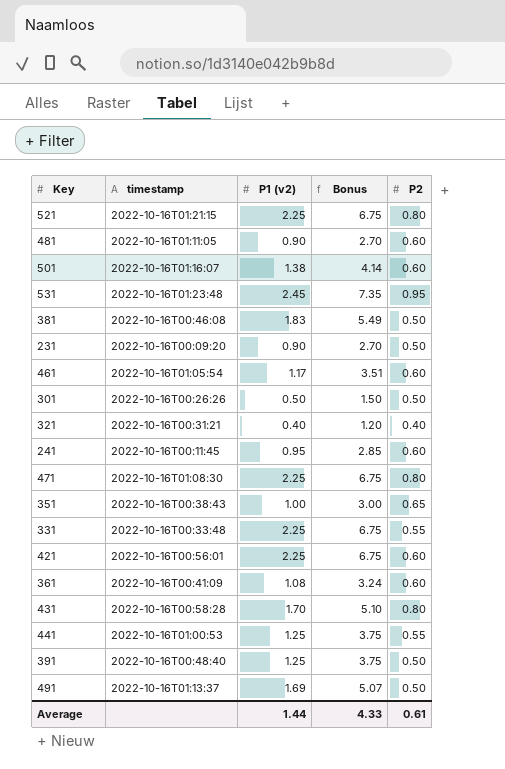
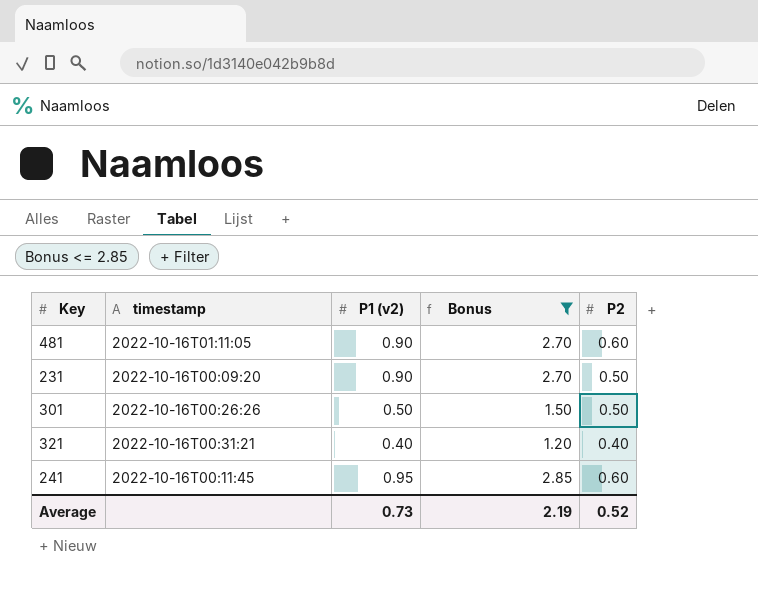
filter: none -> Bonus <= 2.85
Average | P1 (v2): 1.44 -> 0.73
Average | Bonus: 4.33 -> 2.19
Average | P2: 0.61 -> 0.52

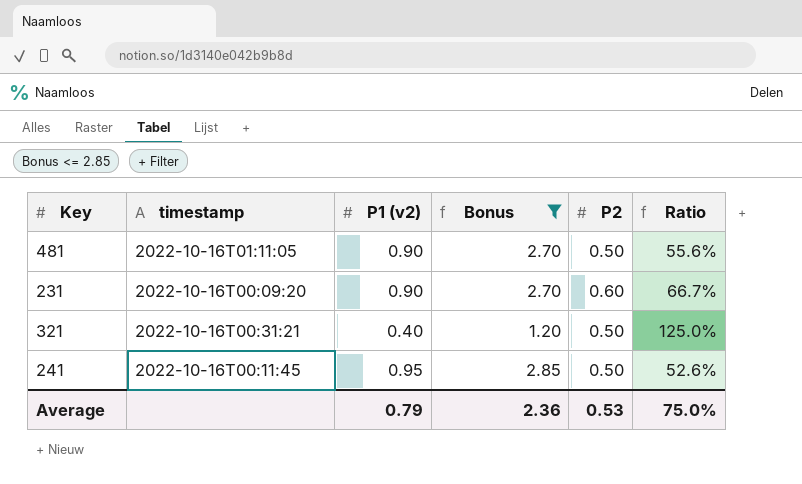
column Ratio | formula: none -> [P2] / [P1 (v2)]
row 301: 2022-10-16T00:26:26 | 0.50 | 1.50 | 0.50 -> none
481 | P2: 0.60 -> 0.50
231 | P2: 0.50 -> 0.60
321 | P2: 0.40 -> 0.50
241 | P2: 0.60 -> 0.50
Average | P1 (v2): 0.73 -> 0.79
Average | Bonus: 2.19 -> 2.36
Average | P2: 0.52 -> 0.53

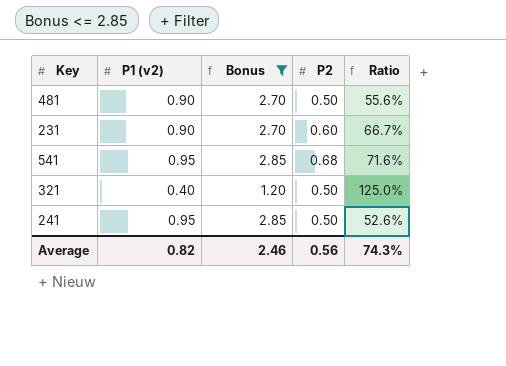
column timestamp | position: 2 -> none
row 541: none -> 0.95 | 2.85 | 0.68 | 71.6%
Average | P1 (v2): 0.79 -> 0.82
Average | Bonus: 2.36 -> 2.46
Average | P2: 0.53 -> 0.56
Average | Ratio: 75.0% -> 74.3%

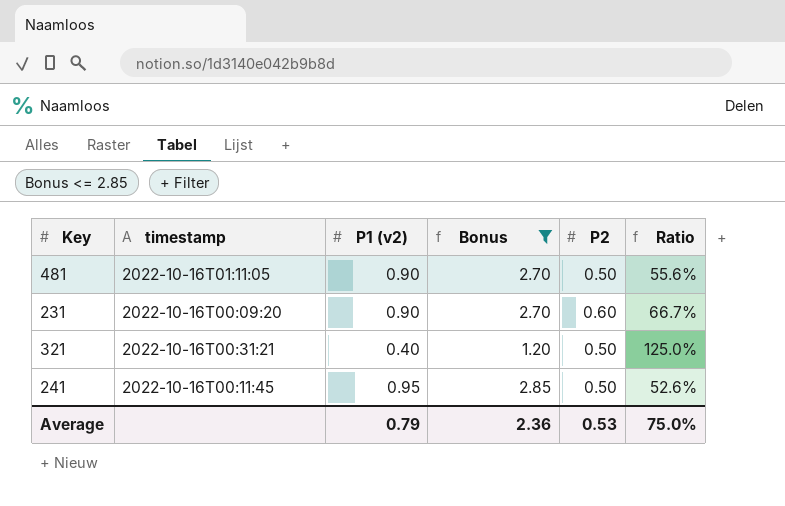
column timestamp | position: none -> 2
row 541: 0.95 | 2.85 | 0.68 | 71.6% -> none
Average | P1 (v2): 0.82 -> 0.79
Average | Bonus: 2.46 -> 2.36
Average | P2: 0.56 -> 0.53
Average | Ratio: 74.3% -> 75.0%

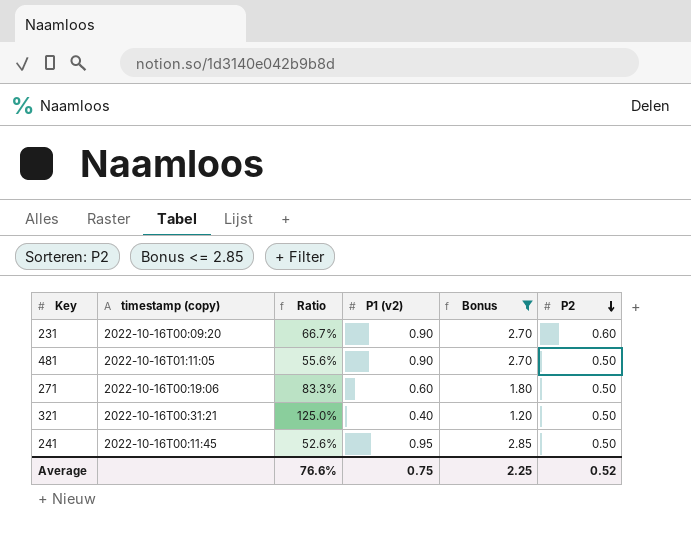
row order: none -> P2 descending
column name: timestamp -> timestamp (copy)
column Ratio | position: 6 -> 3
row 271: none -> 2022-10-16T00:19:06 | 83.3% | 0.60 | 1.80 | 0.50
Average | Ratio: 75.0% -> 76.6%
Average | P1 (v2): 0.79 -> 0.75
Average | Bonus: 2.36 -> 2.25
Average | P2: 0.53 -> 0.52

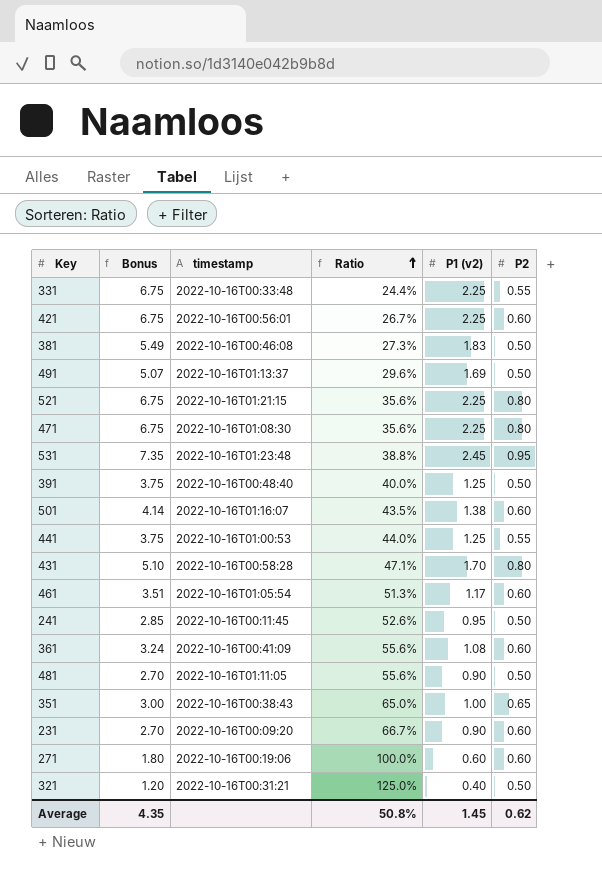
filter: Bonus <= 2.85 -> none
row order: P2 descending -> Ratio ascending
column Bonus | position: 5 -> 2
column name: timestamp (copy) -> timestamp
271 | Ratio: 83.3% -> 100.0%
271 | P2: 0.50 -> 0.60
Average | Bonus: 2.25 -> 4.35
Average | Ratio: 76.6% -> 50.8%
Average | P1 (v2): 0.75 -> 1.45
Average | P2: 0.52 -> 0.62

